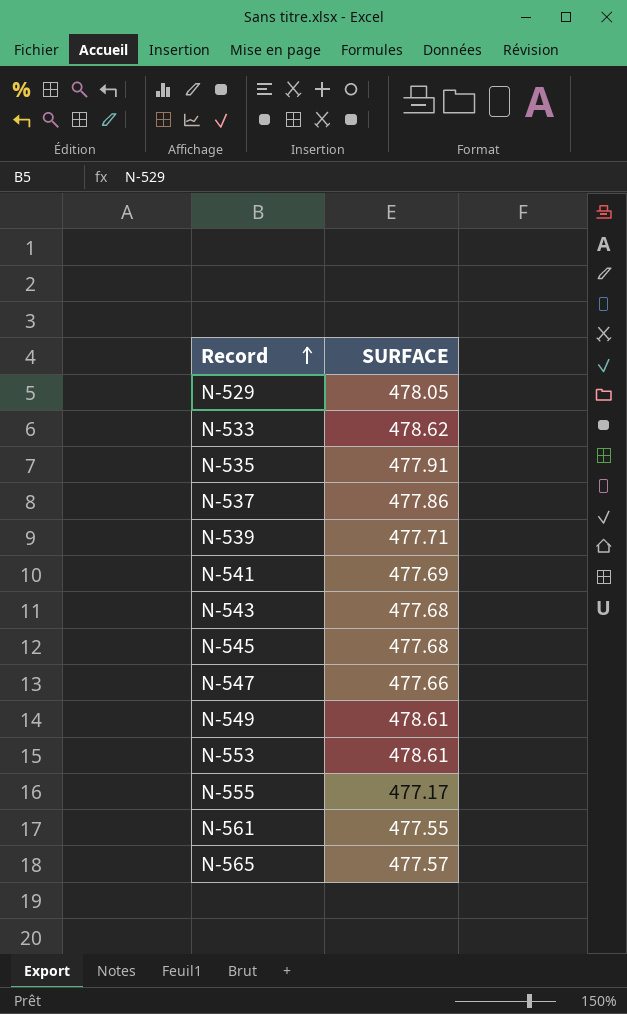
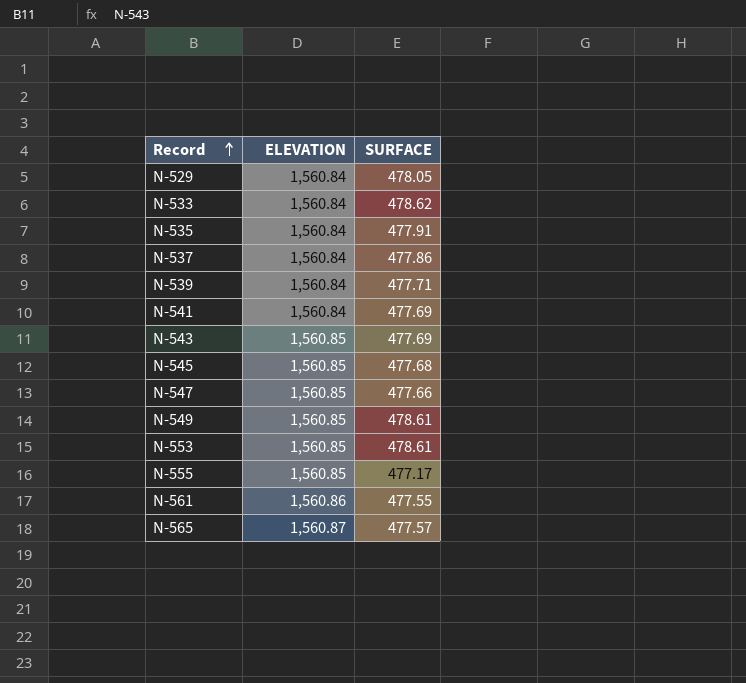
column ELEVATION | position: none -> 2
N-543 | SURFACE: 477.68 -> 477.69

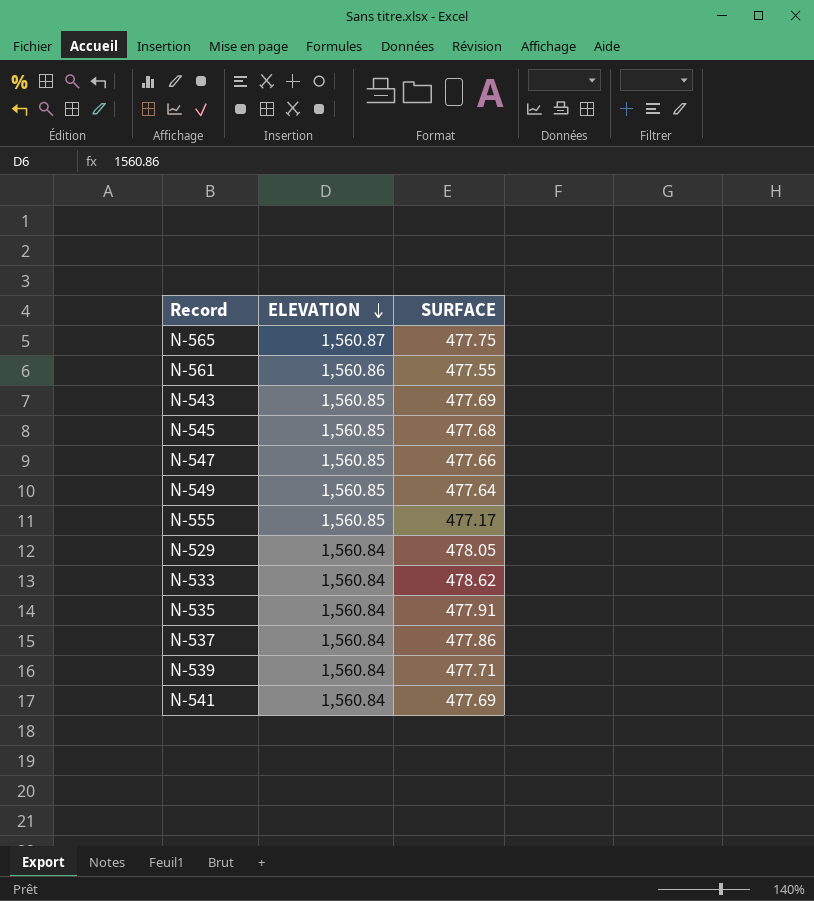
row order: Record ascending -> ELEVATION descending
row N-553: 1,560.85 | 478.61 -> none
N-565 | SURFACE: 477.57 -> 477.75
N-549 | SURFACE: 478.61 -> 477.64

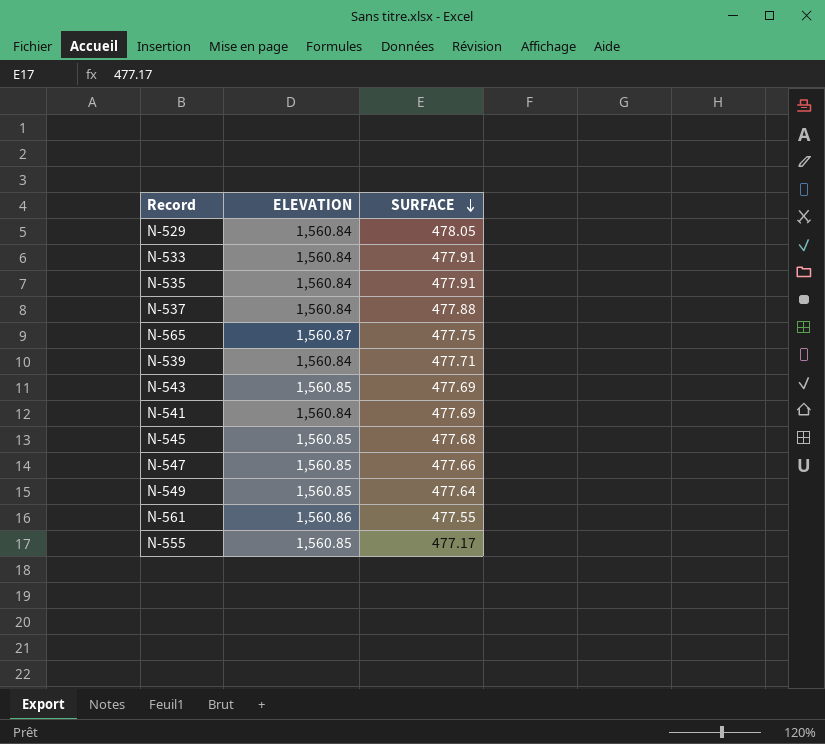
row order: ELEVATION descending -> SURFACE descending
N-533 | SURFACE: 478.62 -> 477.91
N-537 | SURFACE: 477.86 -> 477.88

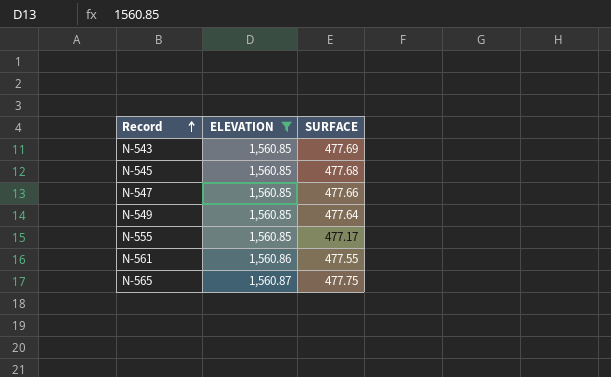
filter: none -> ELEVATION != 1,560.84
row order: SURFACE descending -> Record ascending

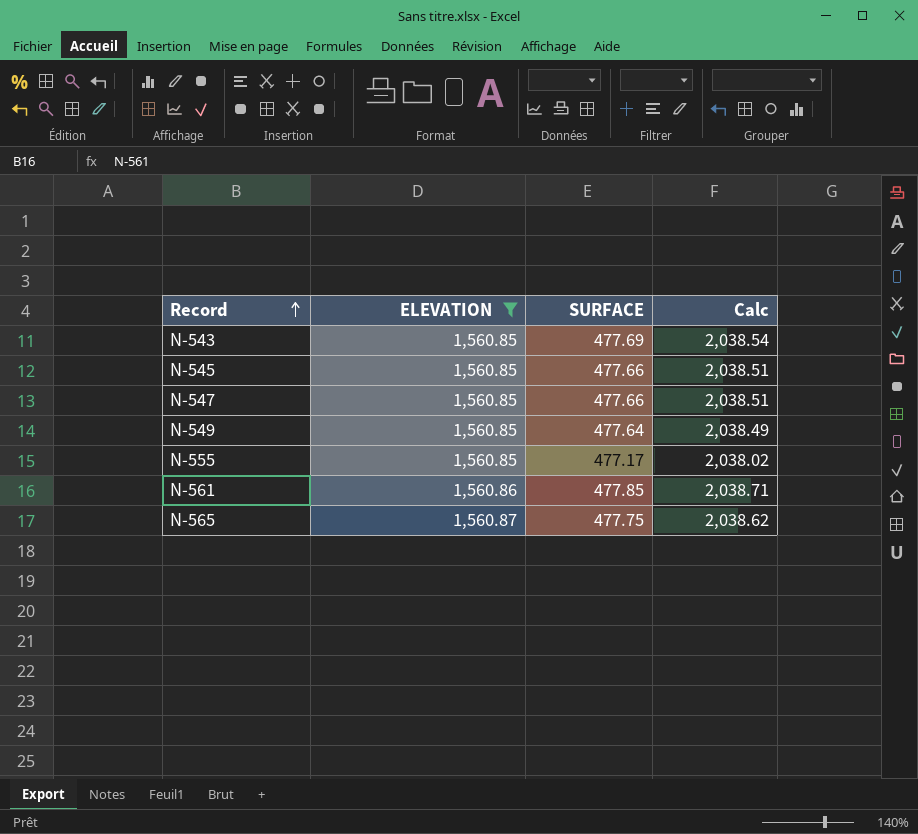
column Calc | formula: none -> [ELEVATION] + [SURFACE]
N-545 | SURFACE: 477.68 -> 477.66
N-561 | SURFACE: 477.55 -> 477.85

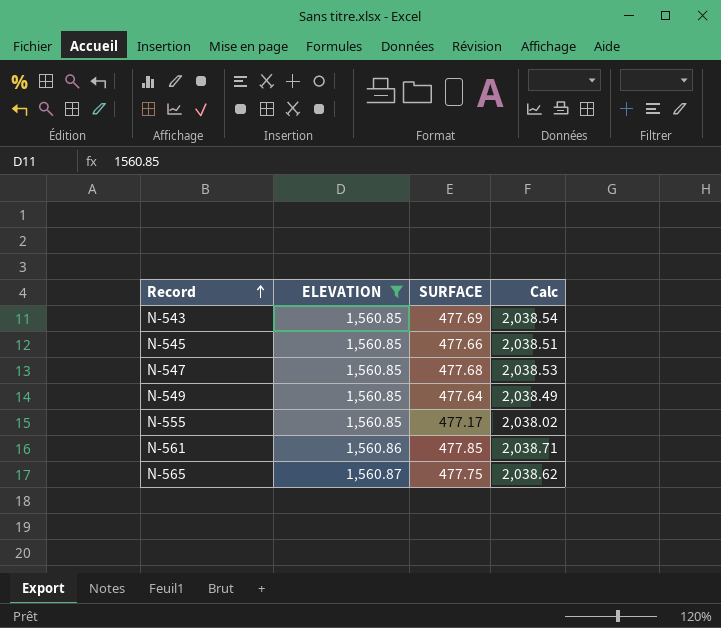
N-547 | SURFACE: 477.66 -> 477.68
N-547 | Calc: 2,038.51 -> 2,038.53

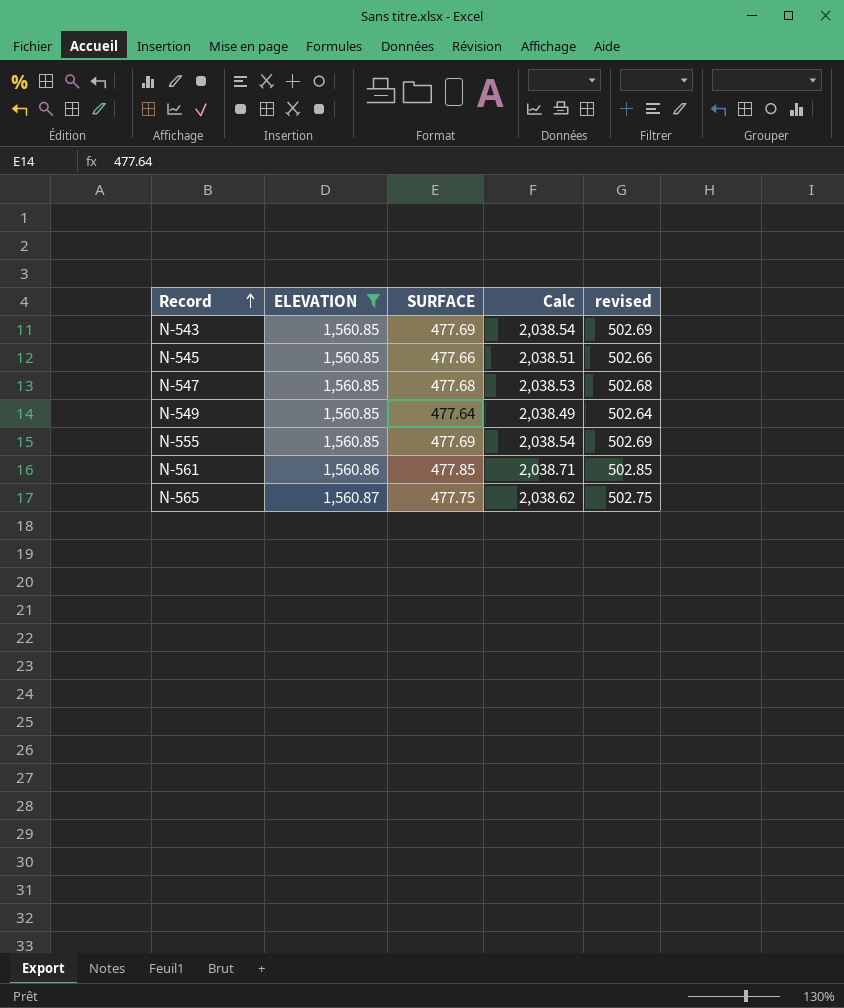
column revised | formula: none -> [SURFACE] + 25
N-555 | SURFACE: 477.17 -> 477.69
N-555 | Calc: 2,038.02 -> 2,038.54

